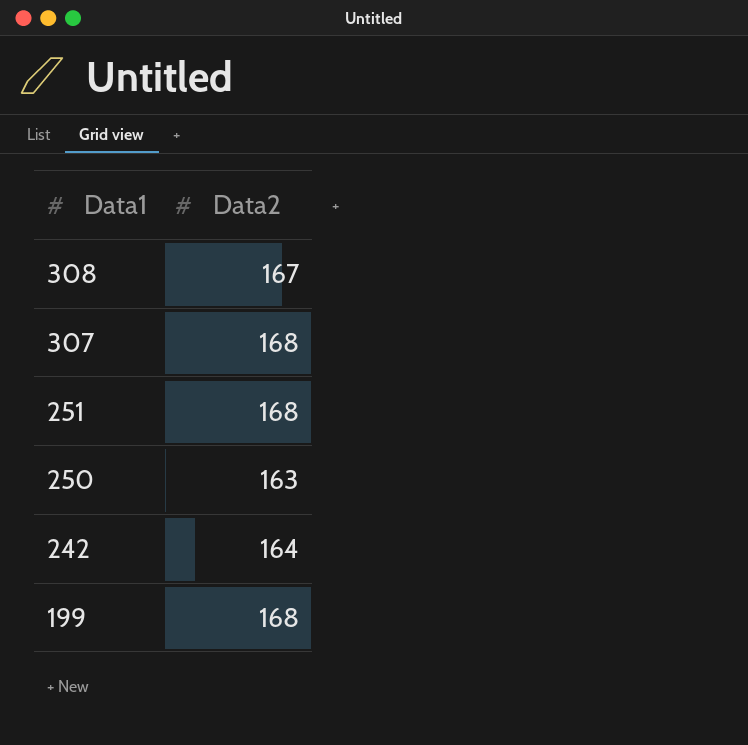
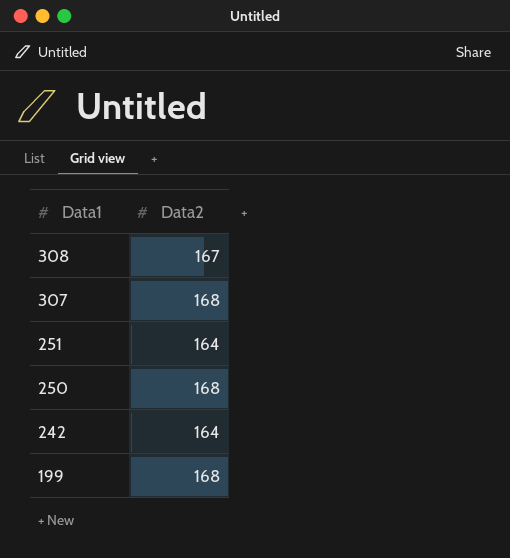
251 | Data2: 168 -> 164
250 | Data2: 163 -> 168

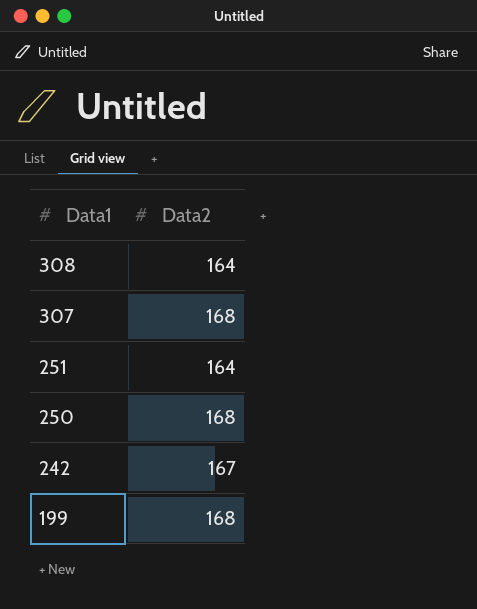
308 | Data2: 167 -> 164
242 | Data2: 164 -> 167

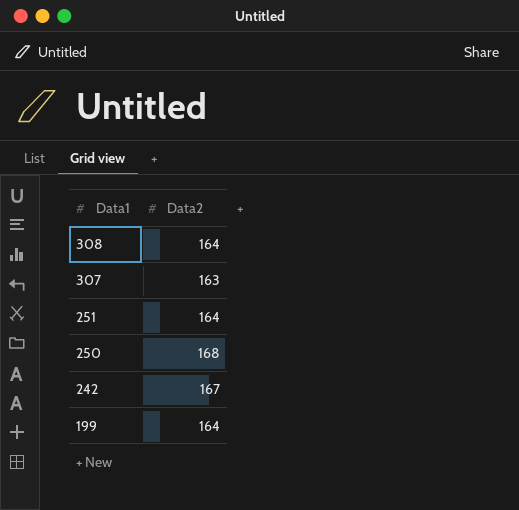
307 | Data2: 168 -> 163
199 | Data2: 168 -> 164

